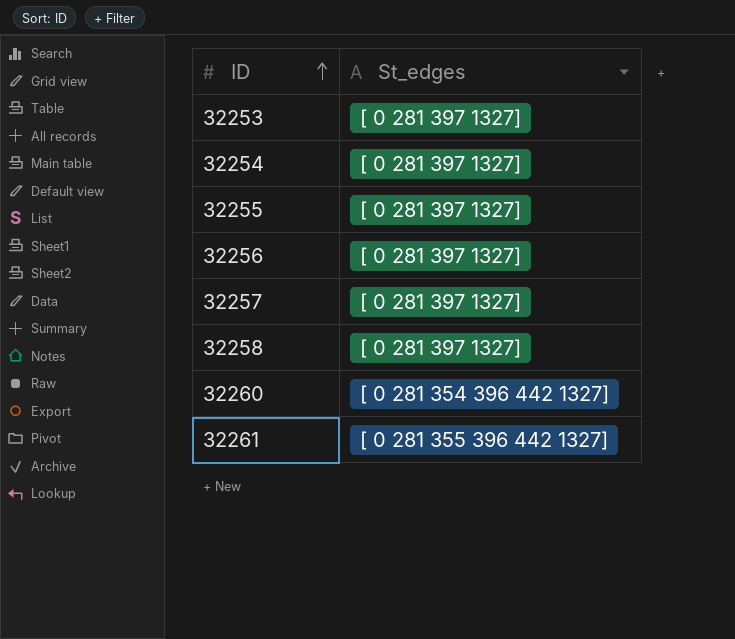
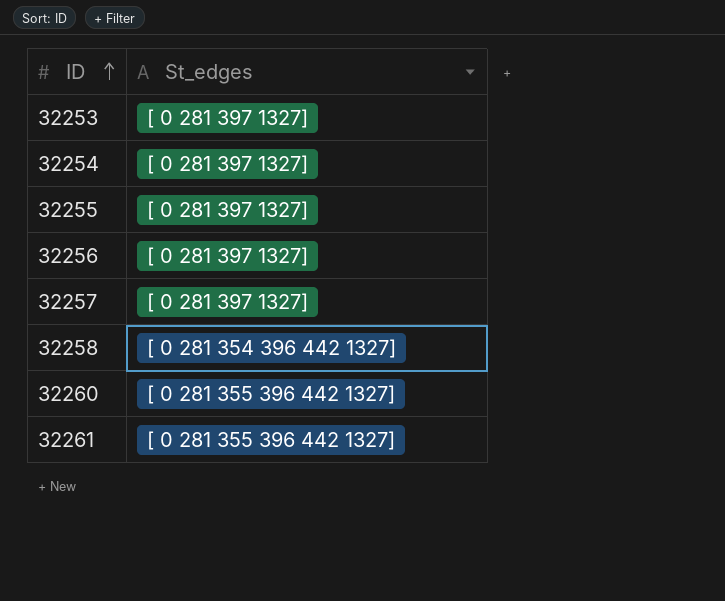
32258 | St_edges: [ 0 281 397 1327] -> [ 0 281 354 396 442 1327]
32260 | St_edges: [ 0 281 354 396 442 1327] -> [ 0 281 355 396 442 1327]

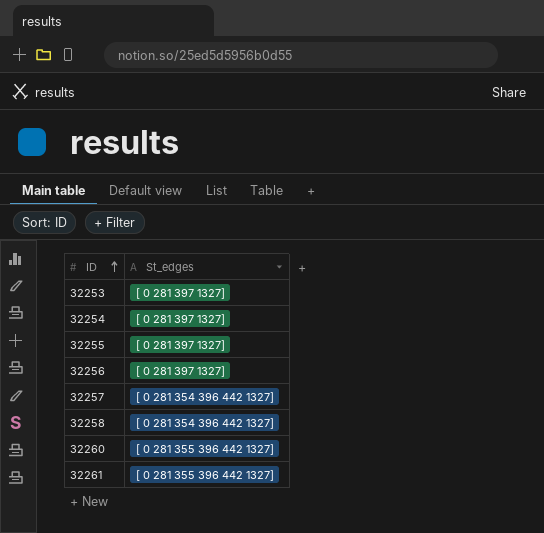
32257 | St_edges: [ 0 281 397 1327] -> [ 0 281 354 396 442 1327]

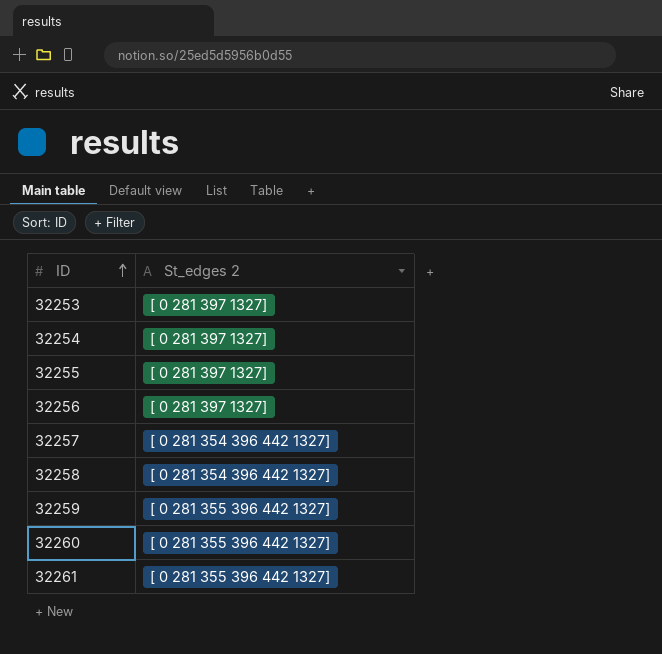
column name: St_edges -> St_edges 2
row 32259: none -> [ 0 281 355 396 442 1327]

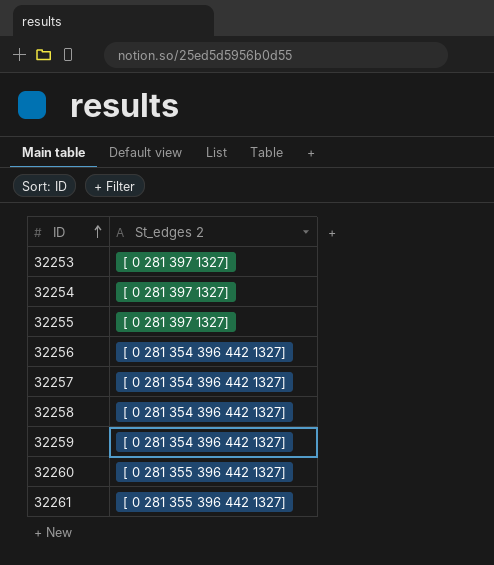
32256 | St_edges 2: [ 0 281 397 1327] -> [ 0 281 354 396 442 1327]
32259 | St_edges 2: [ 0 281 355 396 442 1327] -> [ 0 281 354 396 442 1327]

